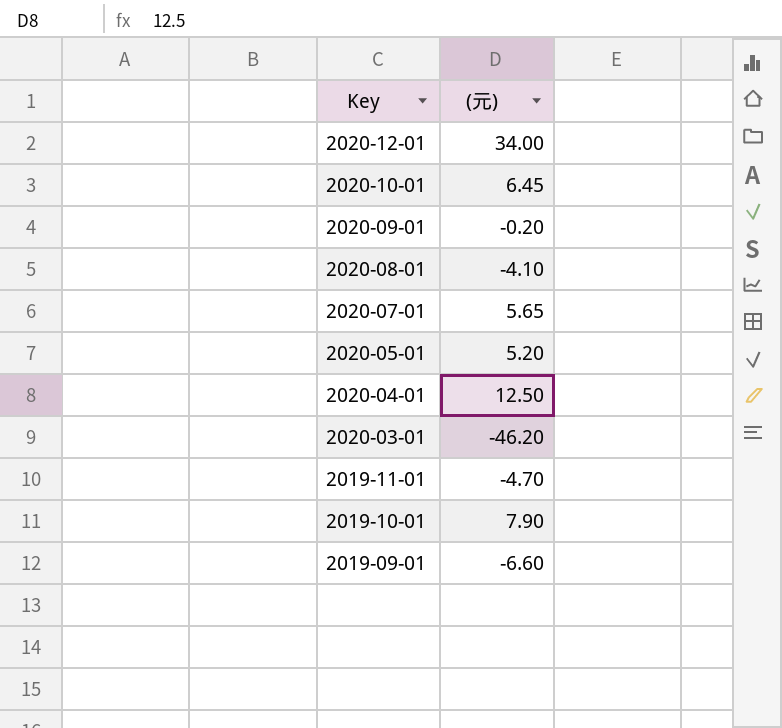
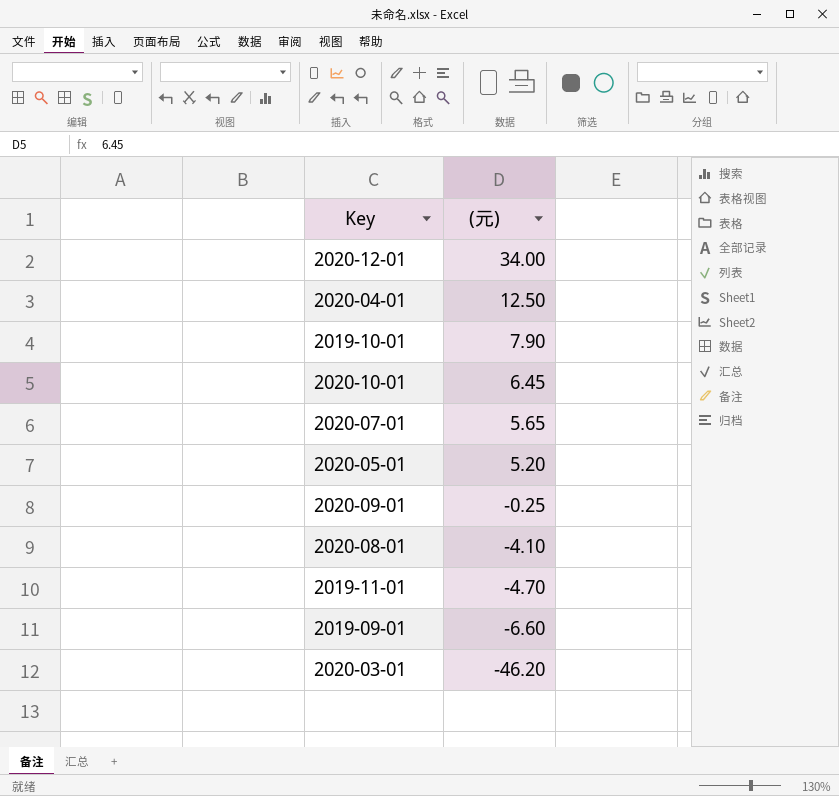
row order: Key descending -> (元) descending
2020-09-01 | (元): -0.20 -> -0.25

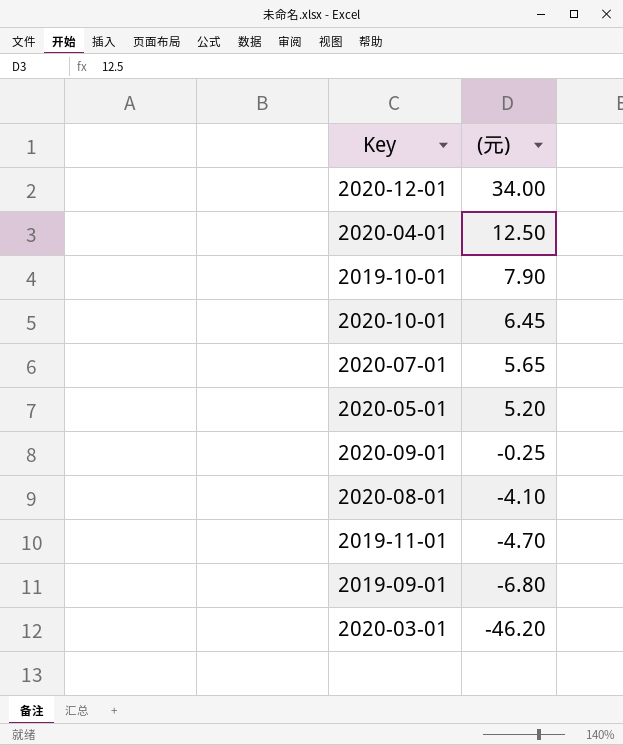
2019-09-01 | (元): -6.60 -> -6.80

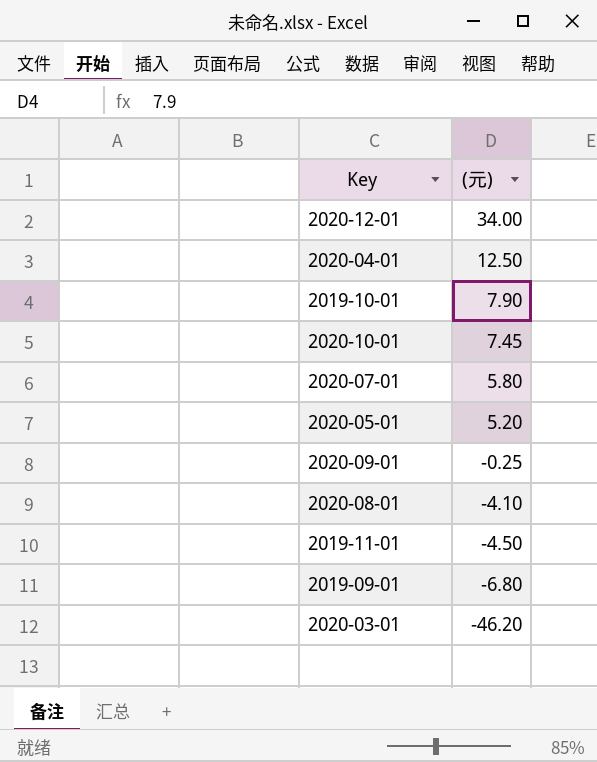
2020-10-01 | (元): 6.45 -> 7.45
2020-07-01 | (元): 5.65 -> 5.80
2019-11-01 | (元): -4.70 -> -4.50

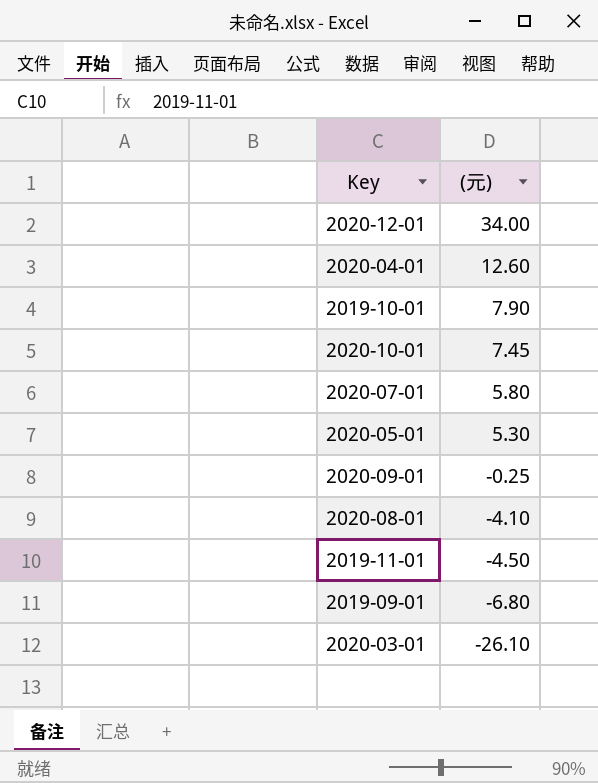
2020-04-01 | (元): 12.50 -> 12.60
2020-05-01 | (元): 5.20 -> 5.30
2020-03-01 | (元): -46.20 -> -26.10

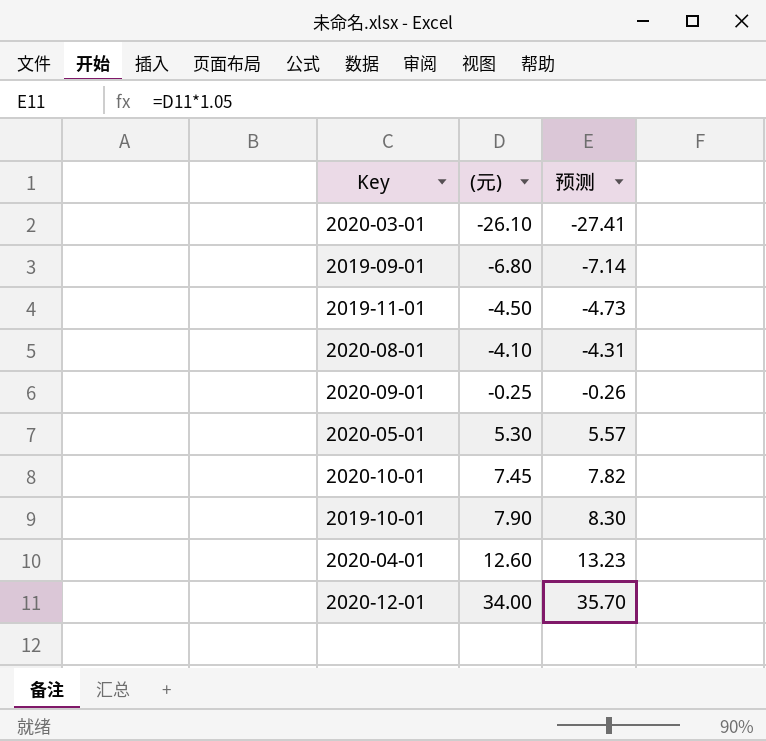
row order: (元) descending -> (元) ascending
column 预测 | formula: none -> [(元)] * 1.05
row 2020-07-01: 5.80 -> none

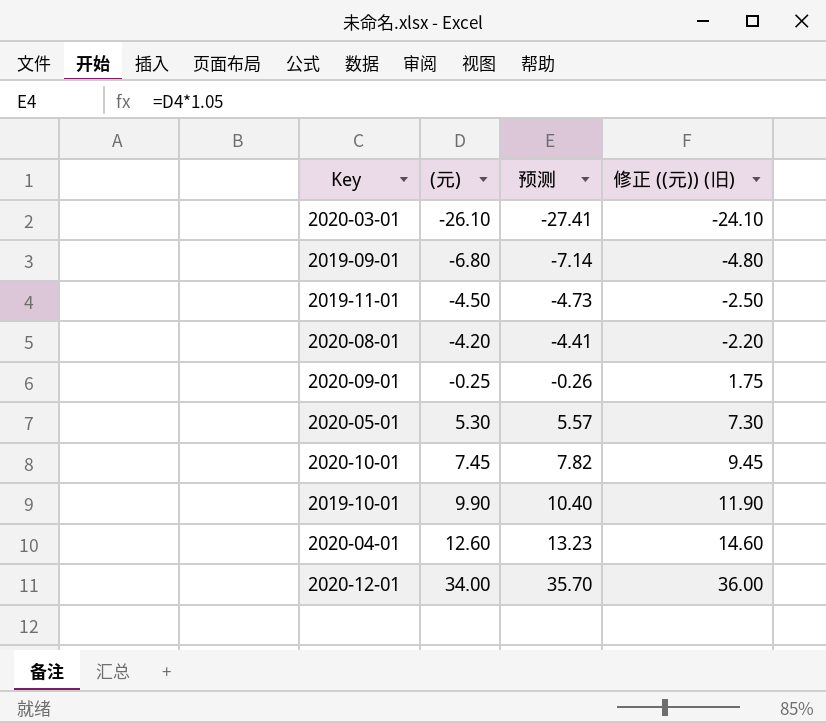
column 修正 ((元)) (旧) | formula: none -> [(元)] + 2
2020-08-01 | (元): -4.10 -> -4.20
2020-08-01 | 预测: -4.31 -> -4.41
2019-10-01 | (元): 7.90 -> 9.90
2019-10-01 | 预测: 8.30 -> 10.40

